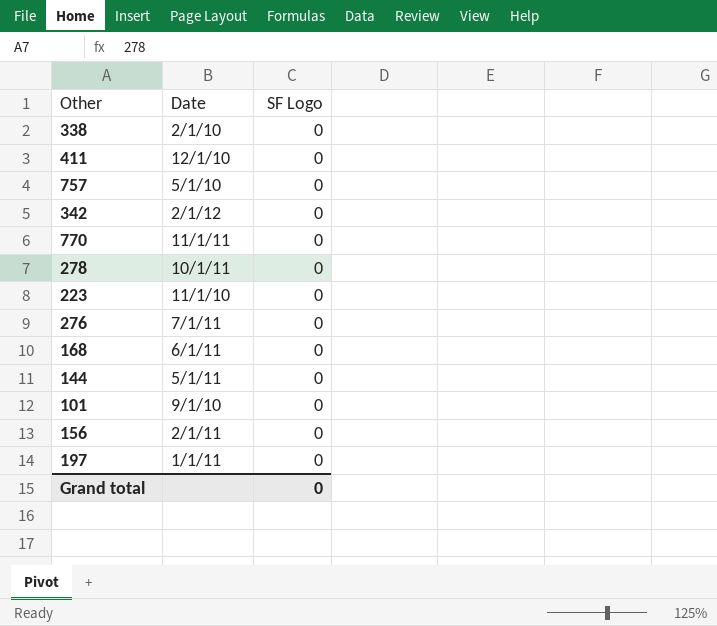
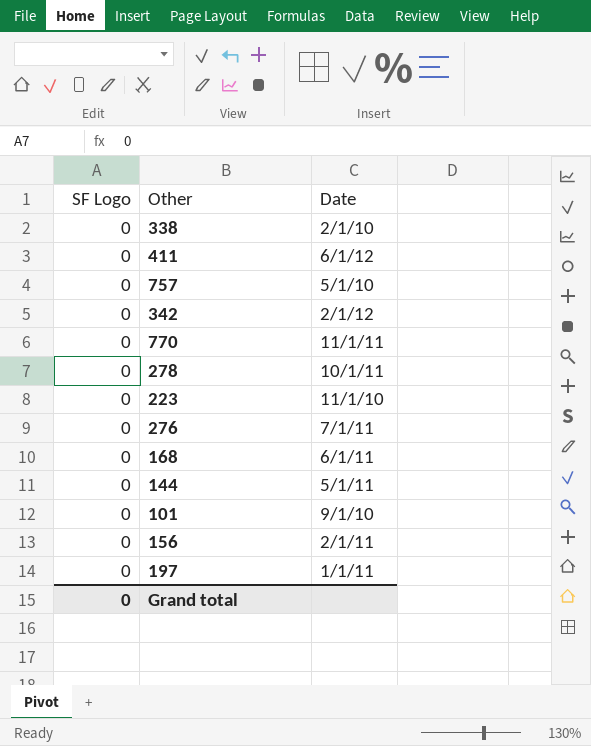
column SF Logo | position: 3 -> 1
411 | Date: 12/1/10 -> 6/1/12

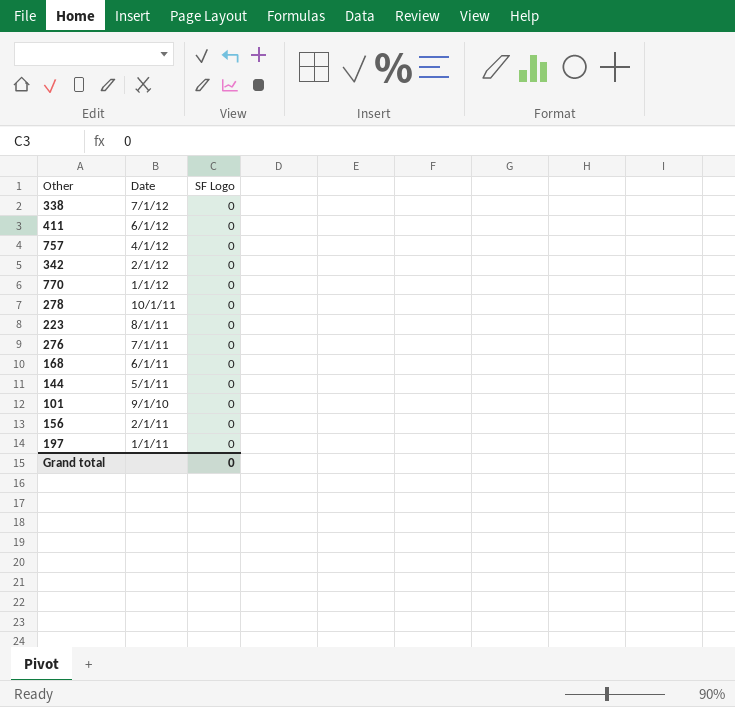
column SF Logo | position: 1 -> 3
338 | Date: 2/1/10 -> 7/1/12
757 | Date: 5/1/10 -> 4/1/12
770 | Date: 11/1/11 -> 1/1/12
223 | Date: 11/1/10 -> 8/1/11

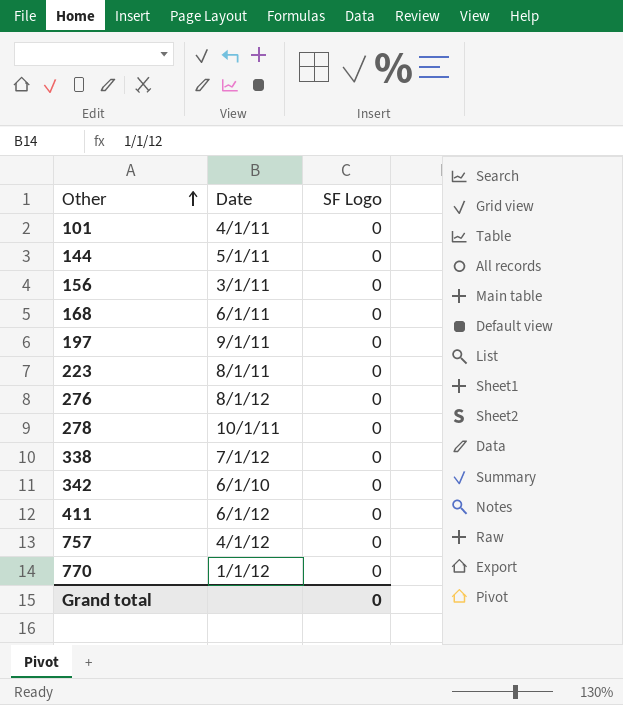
row order: none -> Other ascending
101 | Date: 9/1/10 -> 4/1/11
156 | Date: 2/1/11 -> 3/1/11
197 | Date: 1/1/11 -> 9/1/11
276 | Date: 7/1/11 -> 8/1/12
342 | Date: 2/1/12 -> 6/1/10

